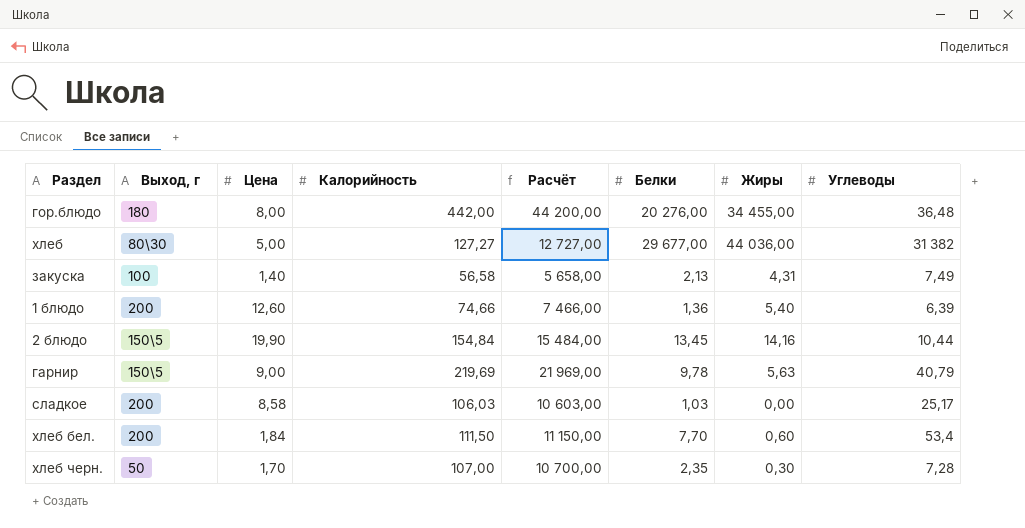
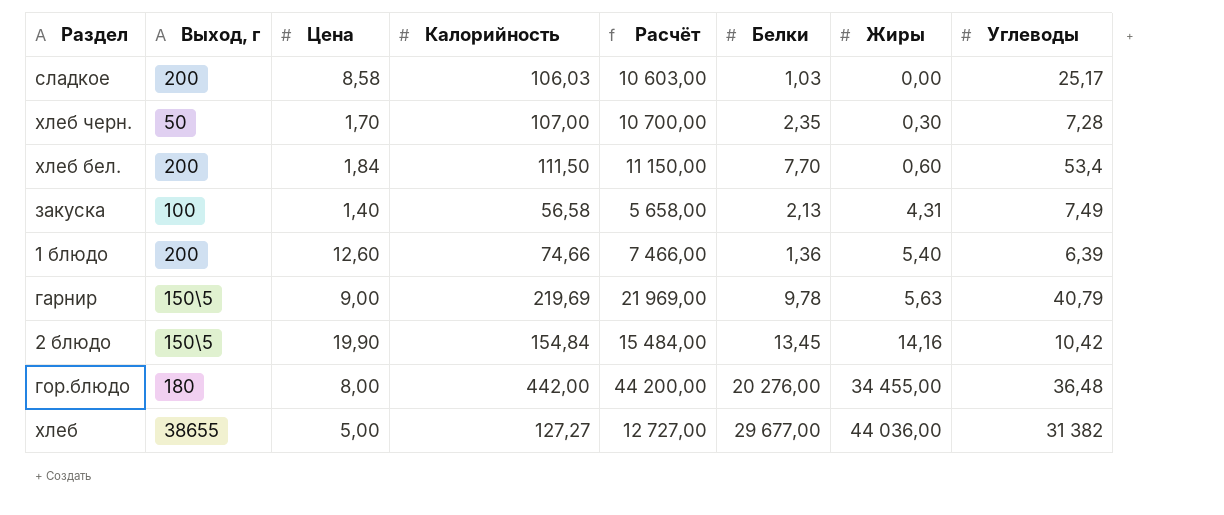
row order: none -> Жиры ascending
2 блюдо | Углеводы: 10,44 -> 10,42
хлеб | Выход, г: 80\30 -> 38655

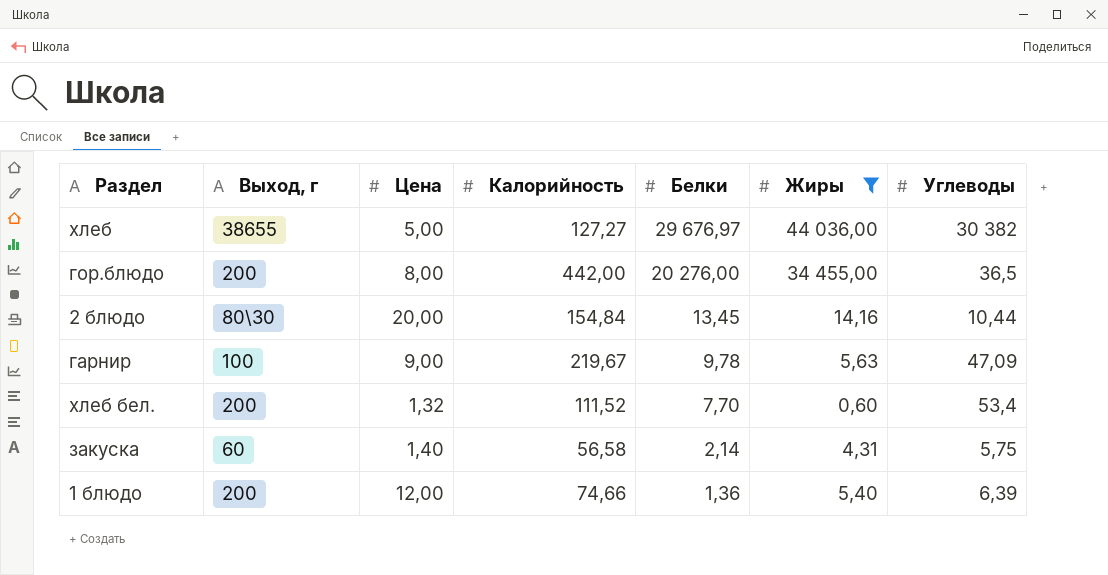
filter: none -> Жиры >= 0,60
row order: Жиры ascending -> Белки descending
column Расчёт | formula: [Калорийность] * 100 -> none
хлеб | Белки: 29 677,00 -> 29 676,97
хлеб | Углеводы: 31 382 -> 30 382
гор.блюдо | Выход, г: 180 -> 200
гор.блюдо | Углеводы: 36,48 -> 36,5
2 блюдо | Выход, г: 150\5 -> 80\30
2 блюдо | Цена: 19,90 -> 20,00
2 блюдо | Углеводы: 10,42 -> 10,44
гарнир | Выход, г: 150\5 -> 100
гарнир | Калорийность: 219,69 -> 219,67
гарнир | Углеводы: 40,79 -> 47,09
хлеб бел. | Цена: 1,84 -> 1,32
хлеб бел. | Калорийность: 111,50 -> 111,52
закуска | Выход, г: 100 -> 60
закуска | Белки: 2,13 -> 2,14
закуска | Углеводы: 7,49 -> 5,75
1 блюдо | Цена: 12,60 -> 12,00

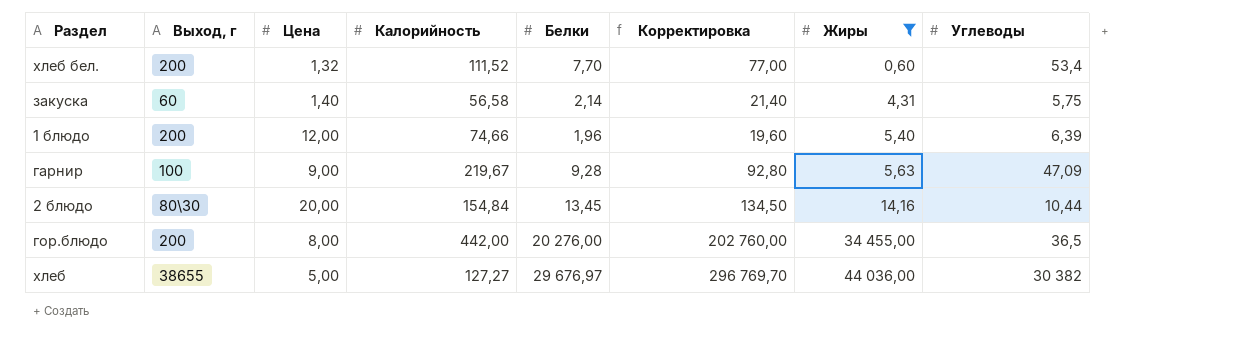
row order: Белки descending -> Жиры ascending
column Корректировка | formula: none -> [Белки] * 10
1 блюдо | Белки: 1,36 -> 1,96
гарнир | Белки: 9,78 -> 9,28

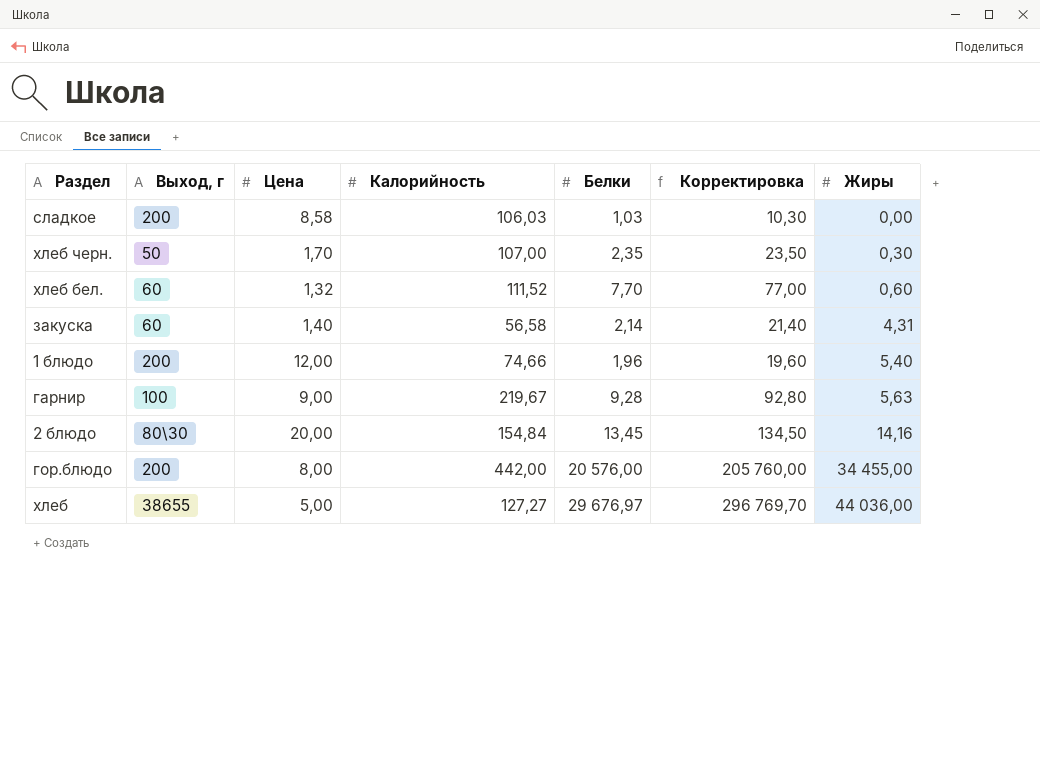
filter: Жиры >= 0,60 -> none
column Углеводы | position: 8 -> none
хлеб бел. | Выход, г: 200 -> 60
гор.блюдо | Белки: 20 276,00 -> 20 576,00
гор.блюдо | Корректировка: 202 760,00 -> 205 760,00

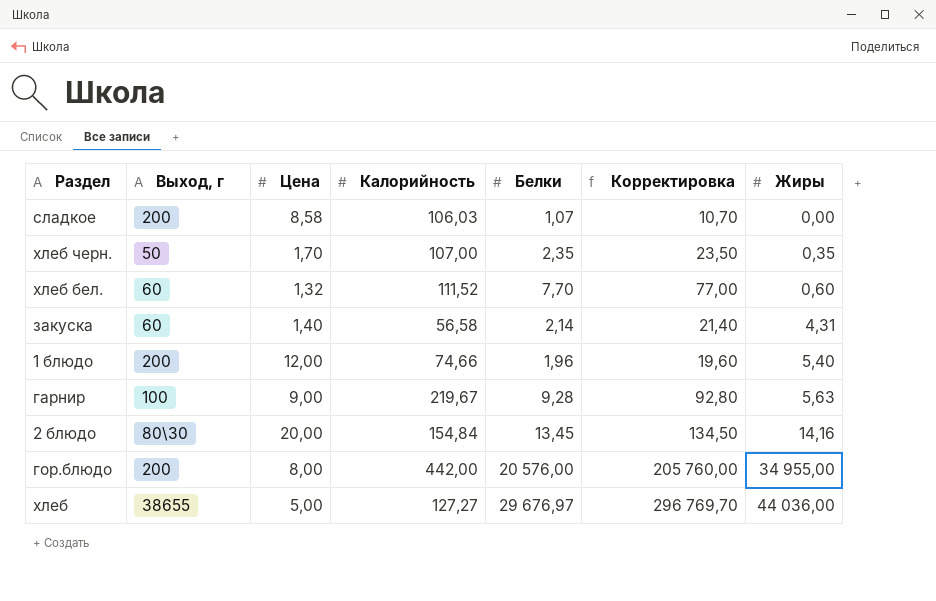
сладкое | Белки: 1,03 -> 1,07
сладкое | Корректировка: 10,30 -> 10,70
хлеб черн. | Жиры: 0,30 -> 0,35
гор.блюдо | Жиры: 34 455,00 -> 34 955,00

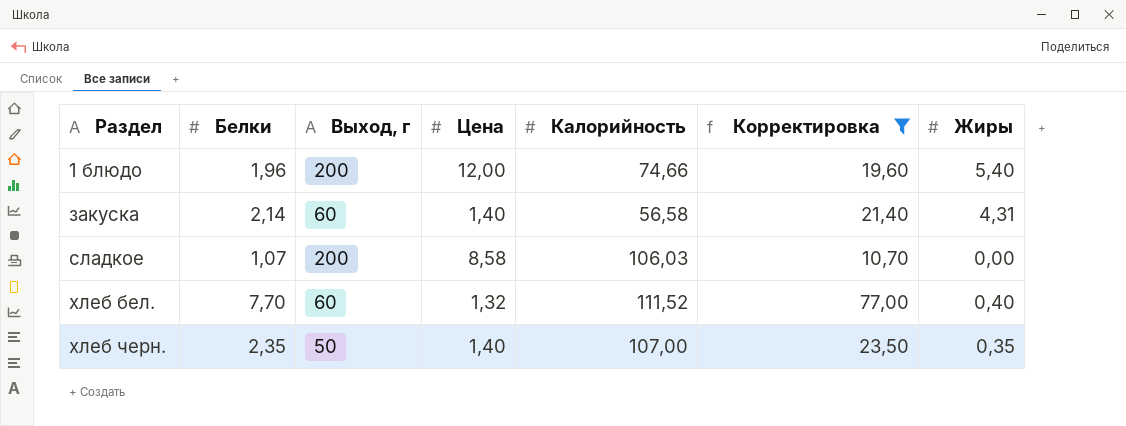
filter: none -> Корректировка <= 77,00
row order: Жиры ascending -> Раздел ascending
column Белки | position: 5 -> 2
хлеб бел. | Жиры: 0,60 -> 0,40
хлеб черн. | Цена: 1,70 -> 1,40

